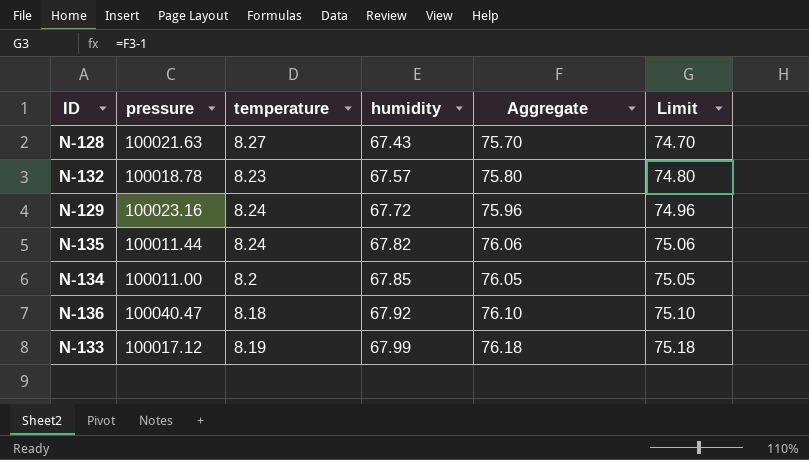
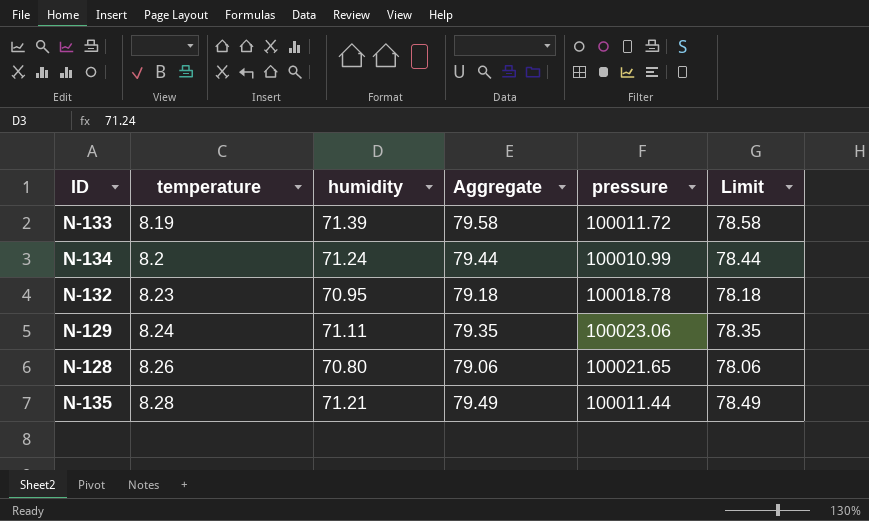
row order: humidity ascending -> temperature ascending
column pressure | position: 2 -> 5
row N-136: 100040.47 | 8.18 | 67.92 | 76.10 | 75.10 -> none
N-133 | humidity: 67.99 -> 71.39
N-133 | Aggregate: 76.18 -> 79.58
N-133 | pressure: 100017.12 -> 100011.72
N-133 | Limit: 75.18 -> 78.58
N-134 | humidity: 67.85 -> 71.24
N-134 | Aggregate: 76.05 -> 79.44
N-134 | pressure: 100011.00 -> 100010.99
N-134 | Limit: 75.05 -> 78.44
N-132 | humidity: 67.57 -> 70.95
N-132 | Aggregate: 75.80 -> 79.18
N-132 | Limit: 74.80 -> 78.18
N-129 | humidity: 67.72 -> 71.11
N-129 | Aggregate: 75.96 -> 79.35
N-129 | pressure: 100023.16 -> 100023.06
N-129 | Limit: 74.96 -> 78.35
N-128 | temperature: 8.27 -> 8.26
N-128 | humidity: 67.43 -> 70.80
N-128 | Aggregate: 75.70 -> 79.06
N-128 | pressure: 100021.63 -> 100021.65
N-128 | Limit: 74.70 -> 78.06
N-135 | temperature: 8.24 -> 8.28
N-135 | humidity: 67.82 -> 71.21
N-135 | Aggregate: 76.06 -> 79.49
N-135 | Limit: 75.06 -> 78.49

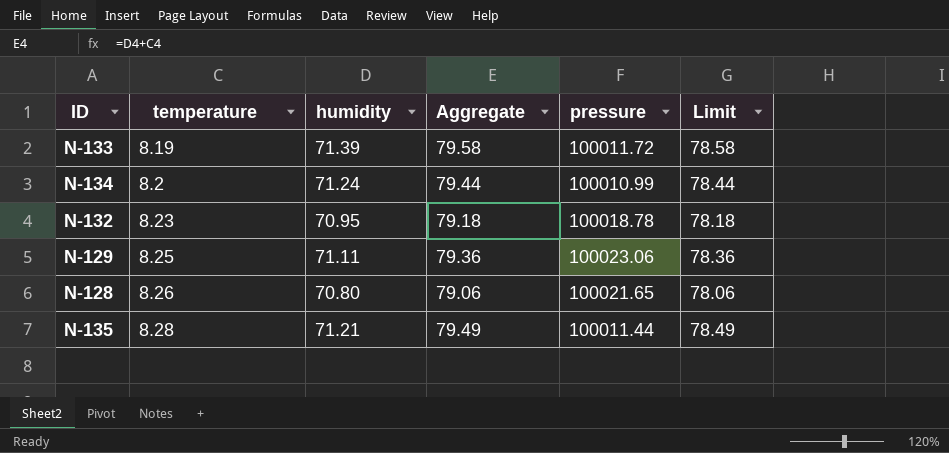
N-129 | temperature: 8.24 -> 8.25
N-129 | Aggregate: 79.35 -> 79.36
N-129 | Limit: 78.35 -> 78.36

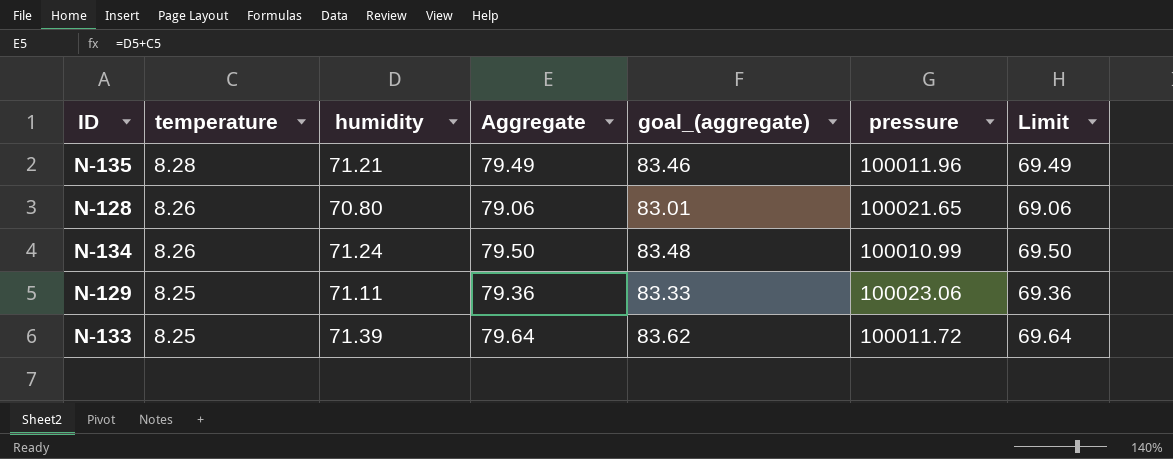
row order: temperature ascending -> temperature descending
column goal_(aggregate) | formula: none -> [Aggregate] * 1.05
column Limit | formula: [Aggregate] - 1 -> [Aggregate] - 10
row N-132: 8.23 | 70.95 | 79.18 | 100018.78 | 78.18 -> none
N-135 | pressure: 100011.44 -> 100011.96
N-134 | temperature: 8.2 -> 8.26
N-134 | Aggregate: 79.44 -> 79.50
N-133 | temperature: 8.19 -> 8.25
N-133 | Aggregate: 79.58 -> 79.64

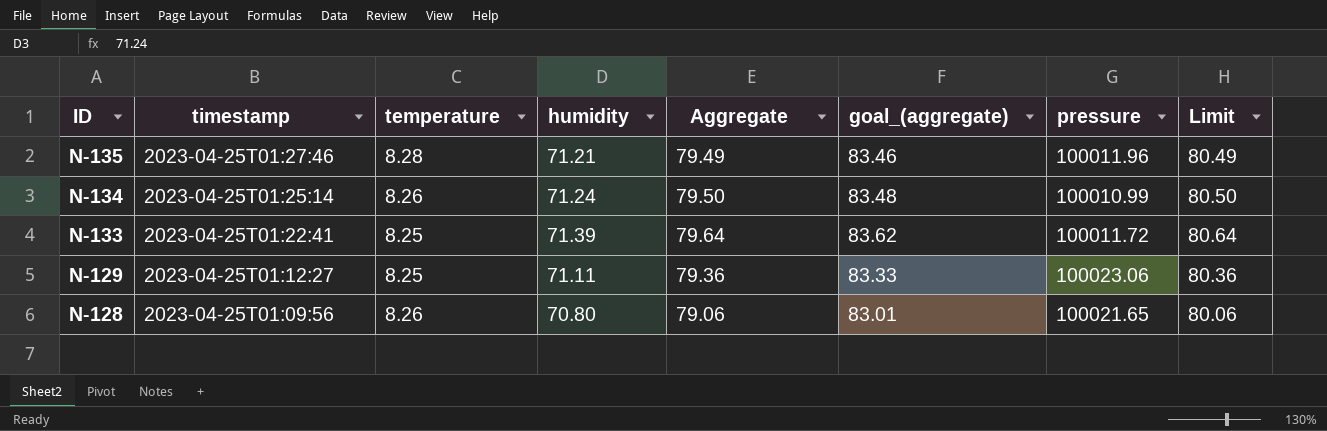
row order: temperature descending -> ID descending
column timestamp | position: none -> 2
column Limit | formula: [Aggregate] - 10 -> [Aggregate] + 1

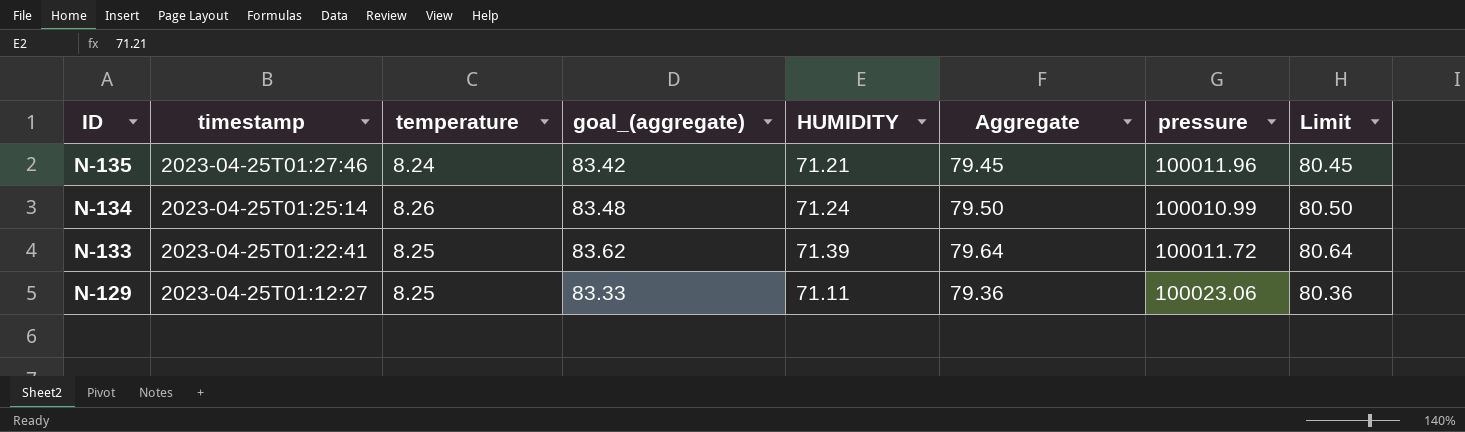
column goal_(aggregate) | position: 6 -> 4
column name: humidity -> HUMIDITY
row N-128: 2023-04-25T01:09:56 | 8.26 | 70.80 | 79.06 | 83.01 | 100021.65 | 80.06 -> none
N-135 | temperature: 8.28 -> 8.24
N-135 | goal_(aggregate): 83.46 -> 83.42
N-135 | Aggregate: 79.49 -> 79.45
N-135 | Limit: 80.49 -> 80.45

